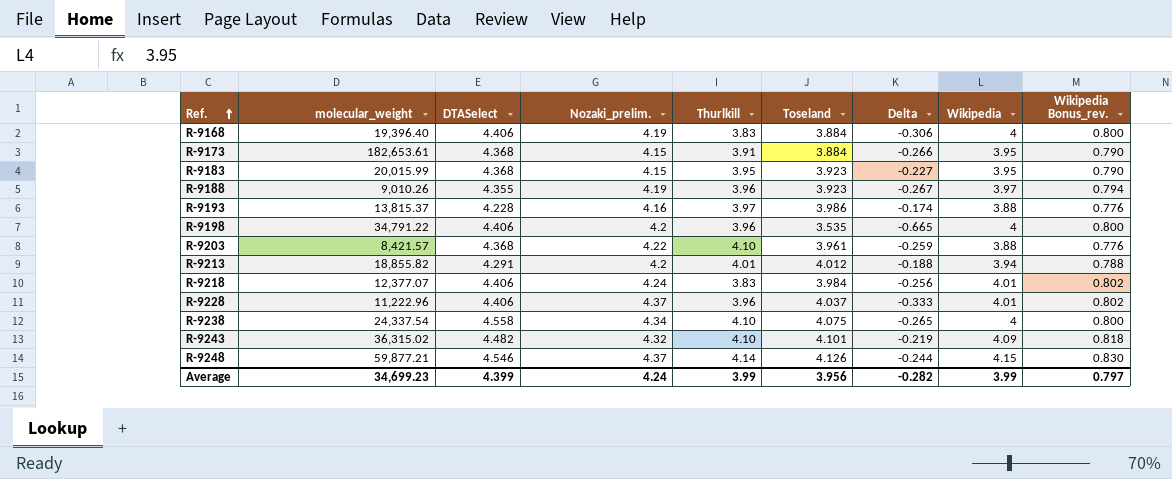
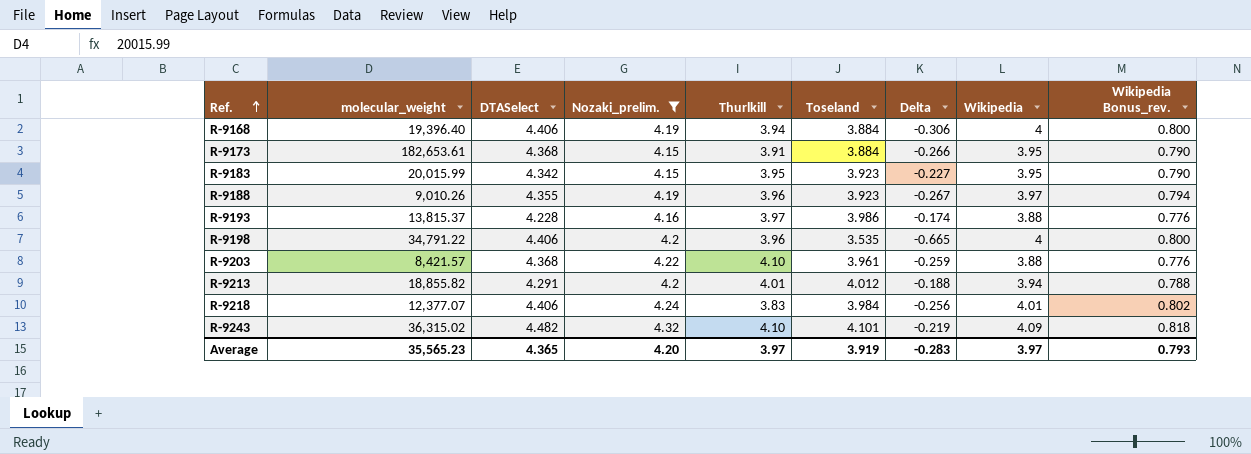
filter: none -> Nozaki_prelim. <= 4.32
R-9168 | Thurlkill: 3.83 -> 3.94
R-9183 | DTASelect: 4.368 -> 4.342
Average | molecular_weight: 34,699.23 -> 35,565.23
Average | DTASelect: 4.399 -> 4.365
Average | Nozaki_prelim.: 4.24 -> 4.20
Average | Thurlkill: 3.99 -> 3.97
Average | Toseland: 3.956 -> 3.919
Average | Delta: -0.282 -> -0.283
Average | Wikipedia: 3.99 -> 3.97
Average | Wikipedia Bonus_rev.: 0.797 -> 0.793

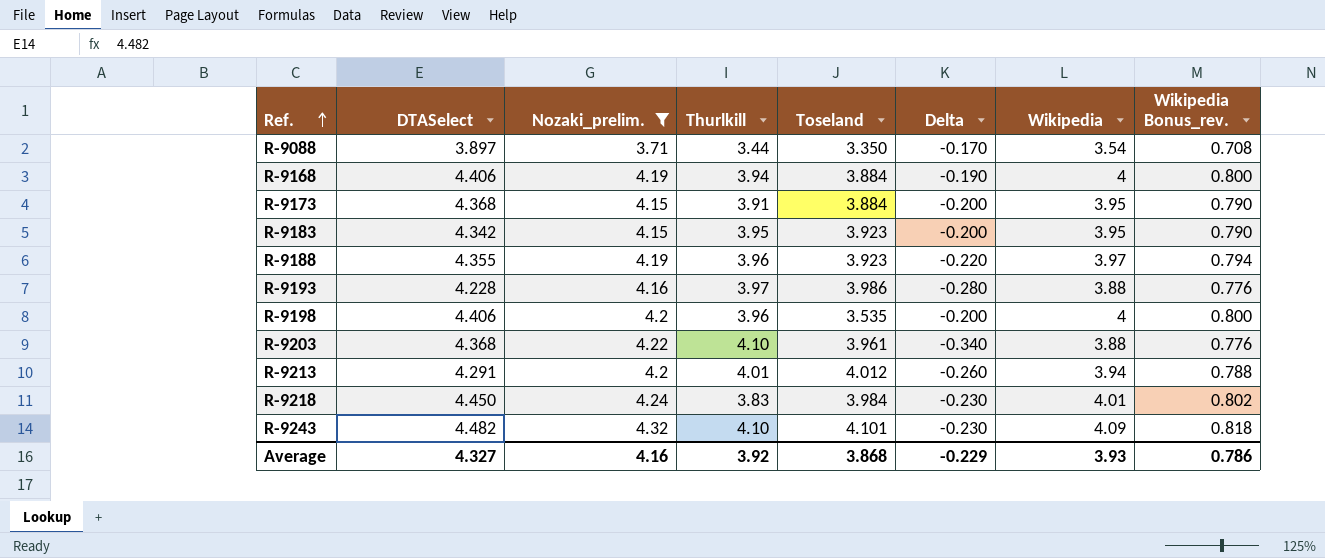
column molecular_weight | position: 2 -> none
column Delta | formula: [Toseland] - [Nozaki_prelim.] -> [Wikipedia] - [Nozaki_prelim.]
row R-9088: none -> 3.897 | 3.71 | 3.44 | 3.350 | -0.170 | 3.54 | 0.708
R-9218 | DTASelect: 4.406 -> 4.450
Average | DTASelect: 4.365 -> 4.327
Average | Nozaki_prelim.: 4.20 -> 4.16
Average | Thurlkill: 3.97 -> 3.92
Average | Toseland: 3.919 -> 3.868
Average | Delta: -0.283 -> -0.229
Average | Wikipedia: 3.97 -> 3.93
Average | Wikipedia Bonus_rev.: 0.793 -> 0.786

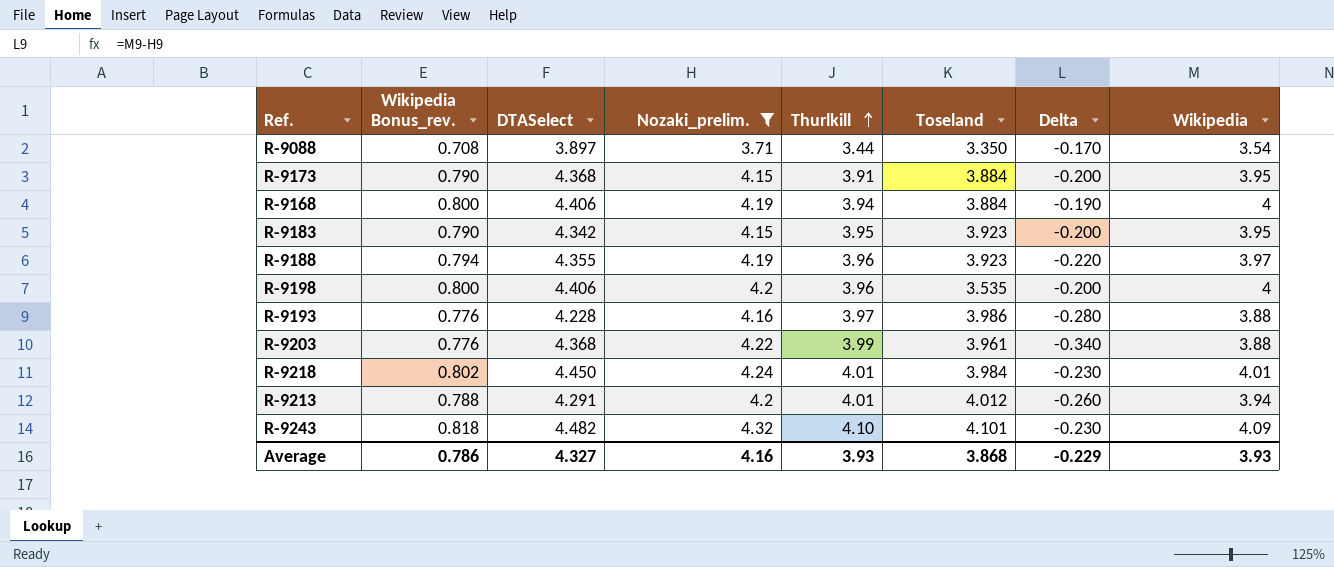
row order: Ref. ascending -> Thurlkill ascending
column Wikipedia Bonus_rev. | position: 8 -> 2
R-9203 | Thurlkill: 4.10 -> 3.99
R-9218 | Thurlkill: 3.83 -> 4.01
Average | Thurlkill: 3.92 -> 3.93

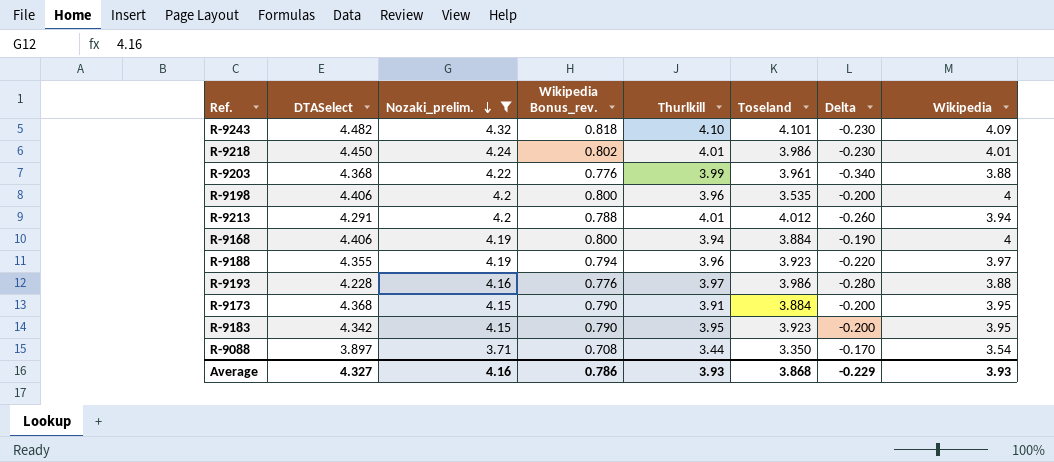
row order: Thurlkill ascending -> Nozaki_prelim. descending
column Wikipedia Bonus_rev. | position: 2 -> 4
R-9218 | Toseland: 3.984 -> 3.986

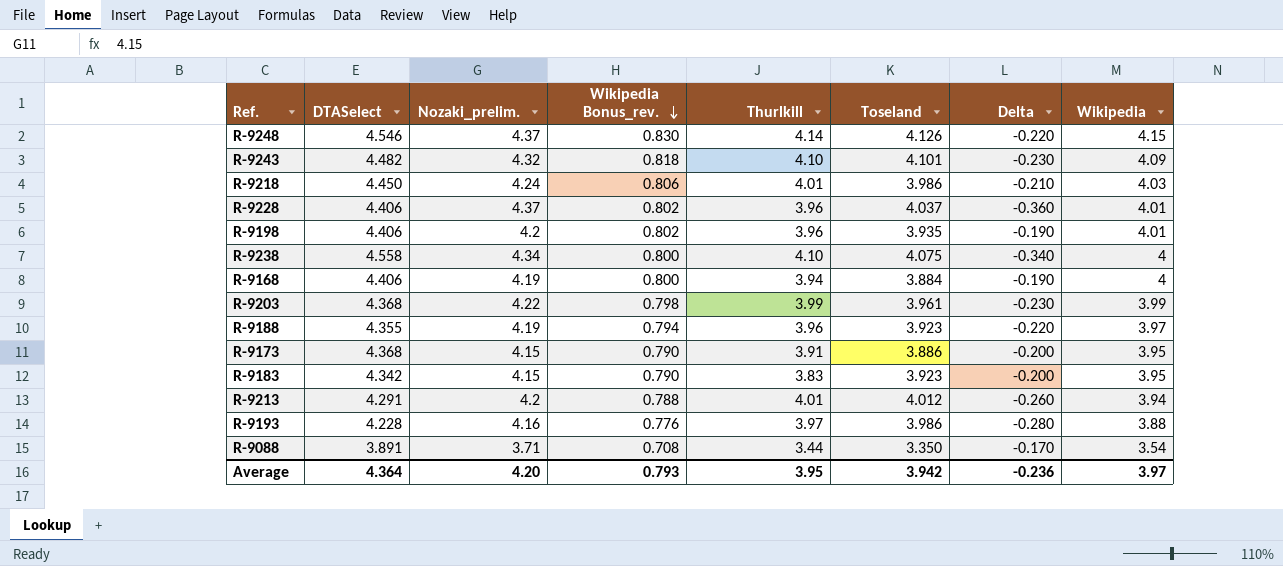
filter: Nozaki_prelim. <= 4.32 -> none
row order: Nozaki_prelim. descending -> Wikipedia Bonus_rev. descending
R-9218 | Wikipedia Bonus_rev.: 0.802 -> 0.806
R-9218 | Delta: -0.230 -> -0.210
R-9218 | Wikipedia: 4.01 -> 4.03
R-9198 | Wikipedia Bonus_rev.: 0.800 -> 0.802
R-9198 | Toseland: 3.535 -> 3.935
R-9198 | Delta: -0.200 -> -0.190
R-9198 | Wikipedia: 4 -> 4.01
R-9203 | Wikipedia Bonus_rev.: 0.776 -> 0.798
R-9203 | Delta: -0.340 -> -0.230
R-9203 | Wikipedia: 3.88 -> 3.99
R-9173 | Toseland: 3.884 -> 3.886
R-9183 | Thurlkill: 3.95 -> 3.83
R-9088 | DTASelect: 3.897 -> 3.891
Average | DTASelect: 4.327 -> 4.364
Average | Nozaki_prelim.: 4.16 -> 4.20
Average | Wikipedia Bonus_rev.: 0.786 -> 0.793
Average | Thurlkill: 3.93 -> 3.95
Average | Toseland: 3.868 -> 3.942
Average | Delta: -0.229 -> -0.236
Average | Wikipedia: 3.93 -> 3.97

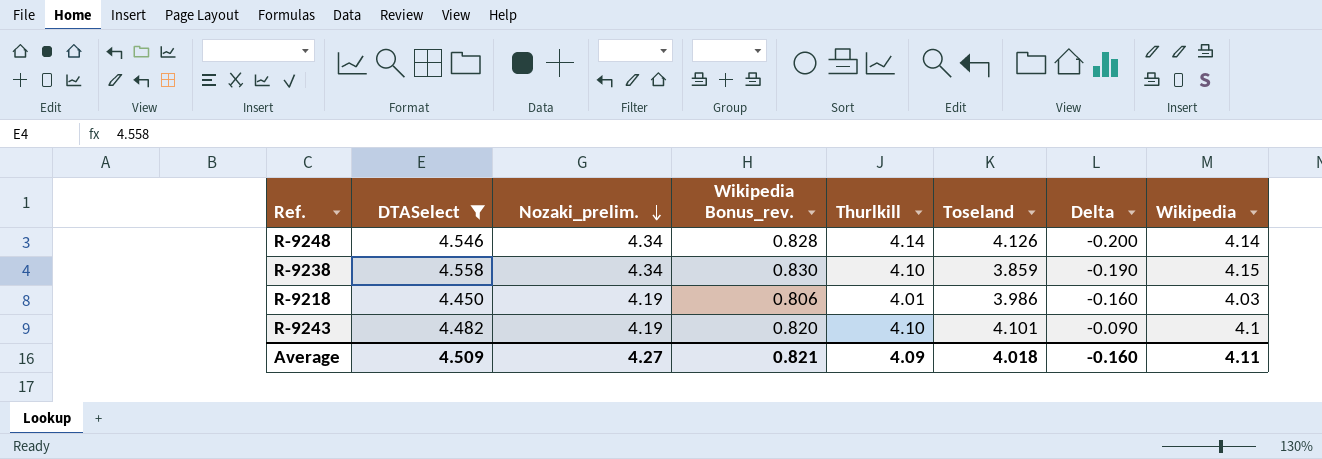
filter: none -> DTASelect >= 4.450
row order: Wikipedia Bonus_rev. descending -> Nozaki_prelim. descending
R-9248 | Nozaki_prelim.: 4.37 -> 4.34
R-9248 | Wikipedia Bonus_rev.: 0.830 -> 0.828
R-9248 | Delta: -0.220 -> -0.200
R-9248 | Wikipedia: 4.15 -> 4.14
R-9238 | Wikipedia Bonus_rev.: 0.800 -> 0.830
R-9238 | Toseland: 4.075 -> 3.859
R-9238 | Delta: -0.340 -> -0.190
R-9238 | Wikipedia: 4 -> 4.15
R-9218 | Nozaki_prelim.: 4.24 -> 4.19
R-9218 | Delta: -0.210 -> -0.160
R-9243 | Nozaki_prelim.: 4.32 -> 4.19
R-9243 | Wikipedia Bonus_rev.: 0.818 -> 0.820
R-9243 | Delta: -0.230 -> -0.090
R-9243 | Wikipedia: 4.09 -> 4.1
Average | DTASelect: 4.364 -> 4.509
Average | Nozaki_prelim.: 4.20 -> 4.27
Average | Wikipedia Bonus_rev.: 0.793 -> 0.821
Average | Thurlkill: 3.95 -> 4.09
Average | Toseland: 3.942 -> 4.018
Average | Delta: -0.236 -> -0.160
Average | Wikipedia: 3.97 -> 4.11

